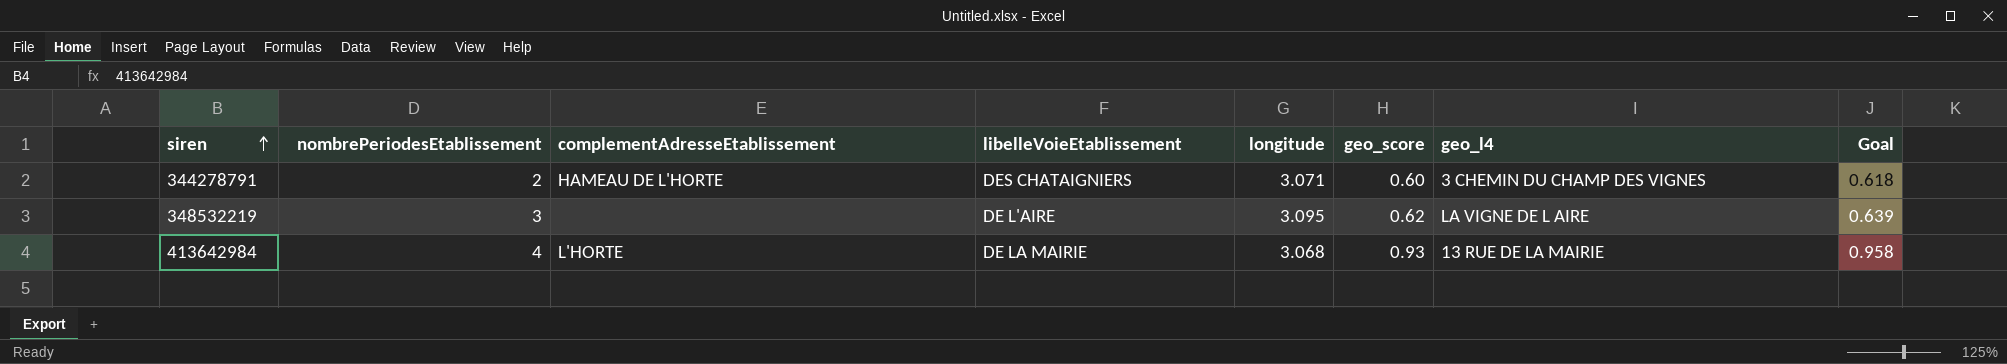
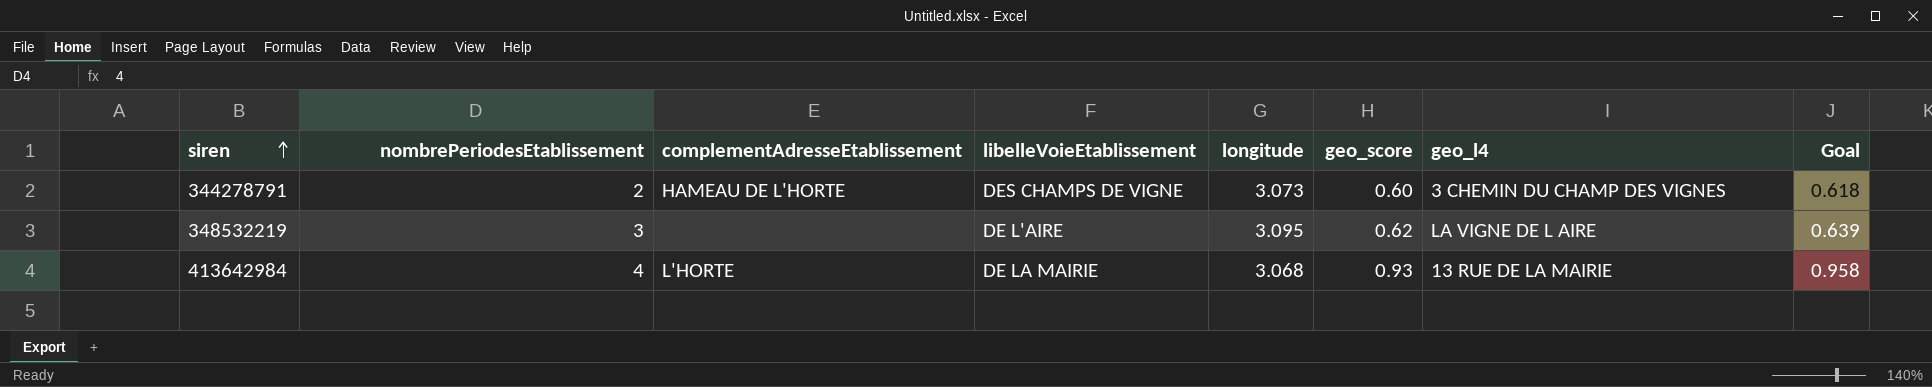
344278791 | libelleVoieEtablissement: DES CHATAIGNIERS -> DES CHAMPS DE VIGNE
344278791 | longitude: 3.071 -> 3.073

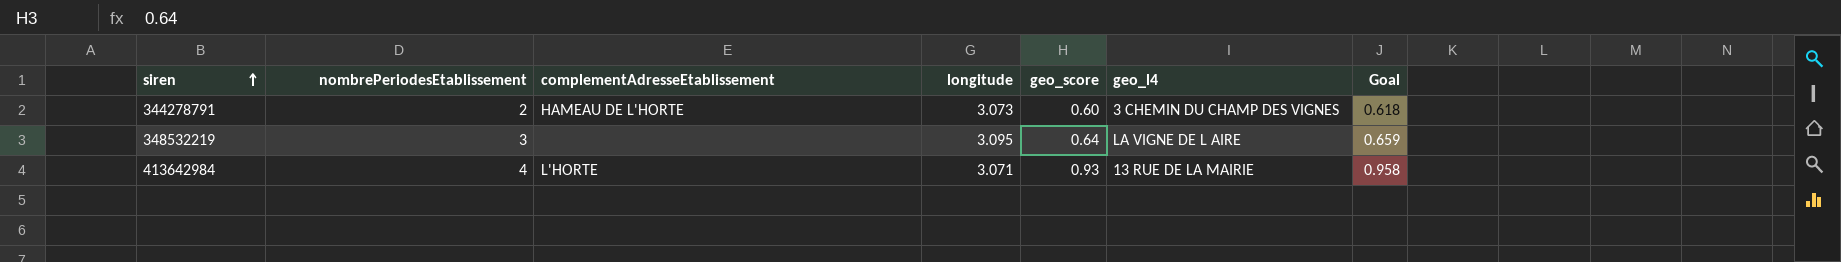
column libelleVoieEtablissement | position: 4 -> none
348532219 | geo_score: 0.62 -> 0.64
348532219 | Goal: 0.639 -> 0.659
413642984 | longitude: 3.068 -> 3.071

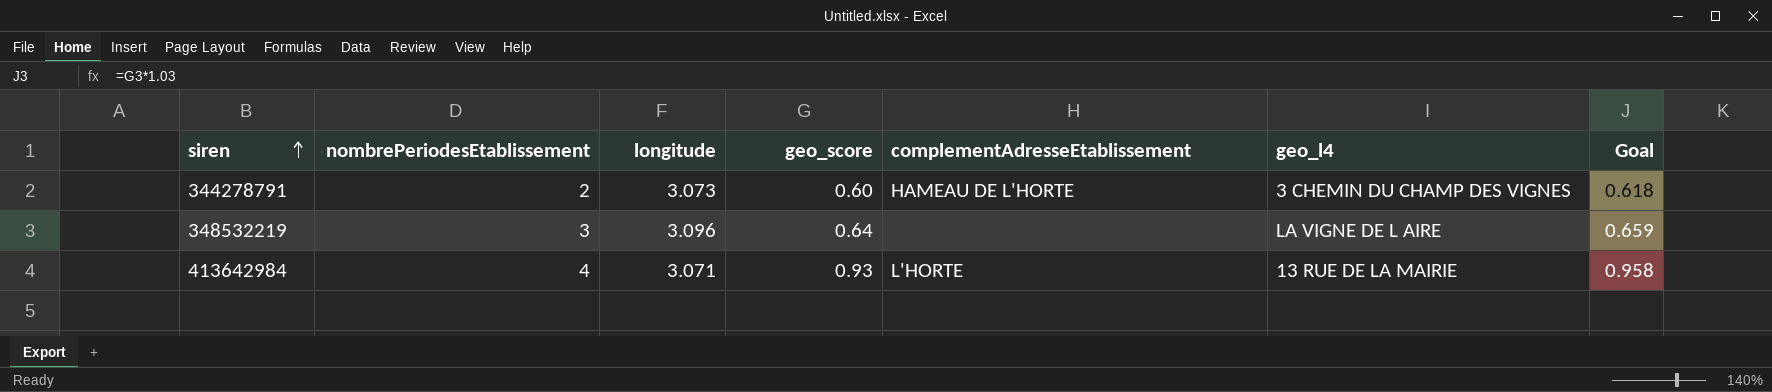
column complementAdresseEtablissement | position: 3 -> 5
348532219 | longitude: 3.095 -> 3.096

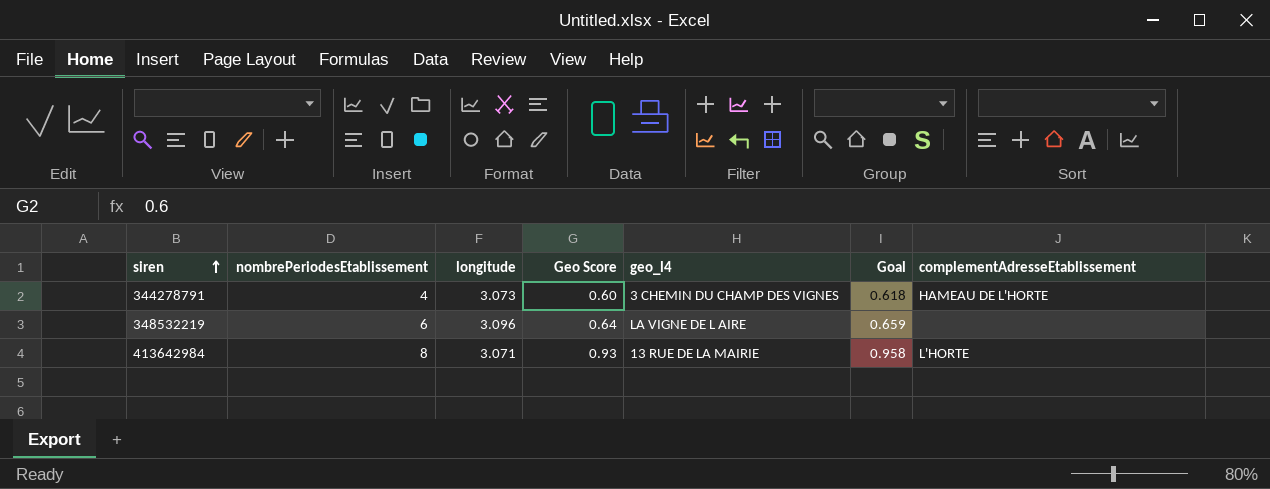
column name: geo_score -> Geo Score
column complementAdresseEtablissement | position: 5 -> 7
344278791 | nombrePeriodesEtablissement: 2 -> 4
348532219 | nombrePeriodesEtablissement: 3 -> 6
413642984 | nombrePeriodesEtablissement: 4 -> 8

